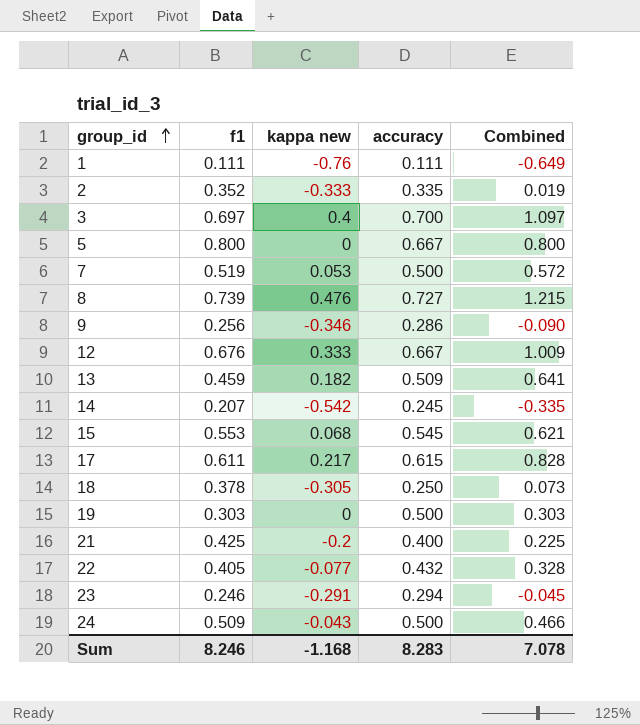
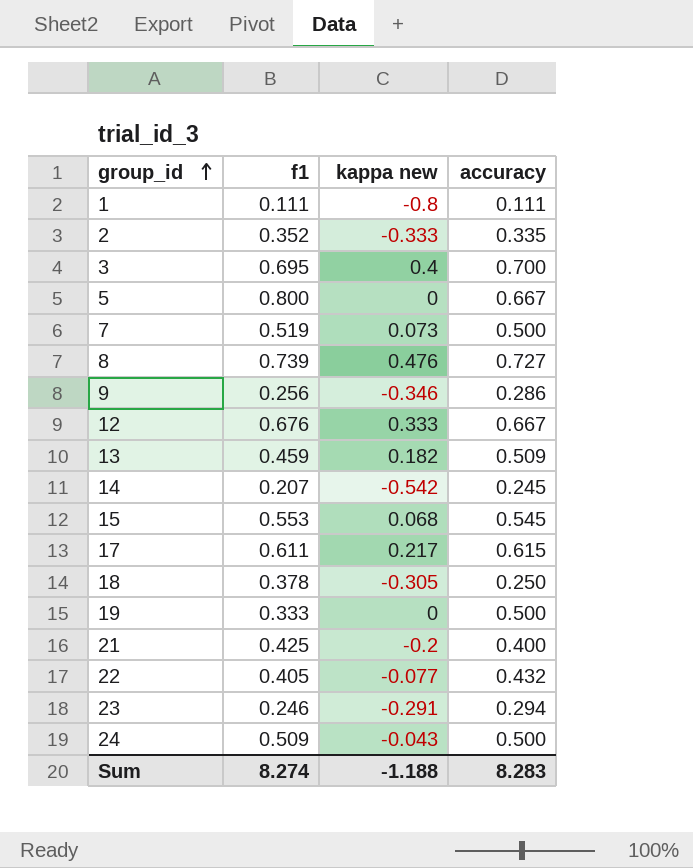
column Combined | formula: [f1] + [kappa new] -> none
1 | kappa new: -0.76 -> -0.8
3 | f1: 0.697 -> 0.695
7 | kappa new: 0.053 -> 0.073
19 | f1: 0.303 -> 0.333
Sum | f1: 8.246 -> 8.274
Sum | kappa new: -1.168 -> -1.188

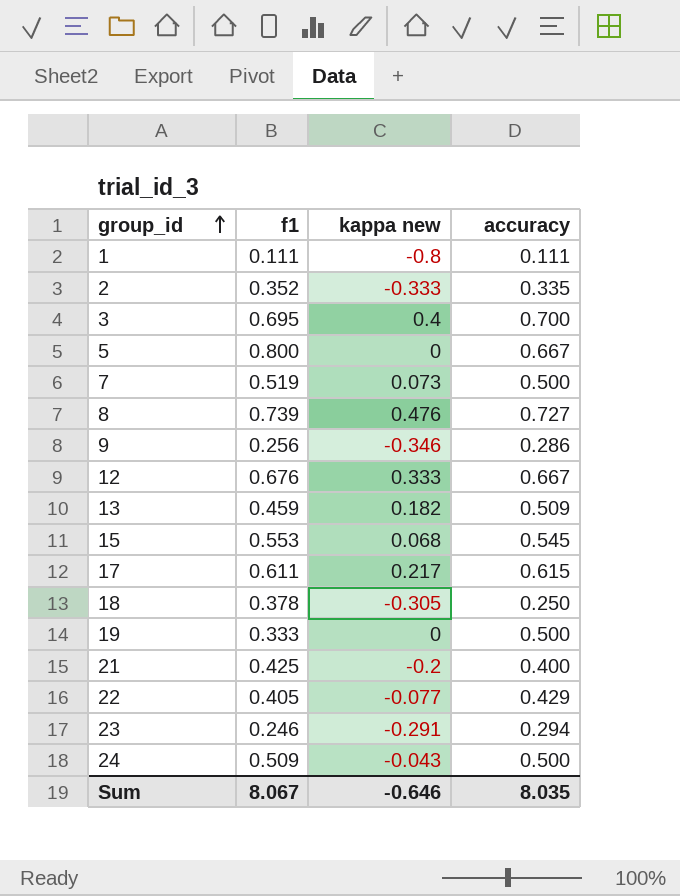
row 14: 0.207 | -0.542 | 0.245 -> none
22 | accuracy: 0.432 -> 0.429
Sum | f1: 8.274 -> 8.067
Sum | kappa new: -1.188 -> -0.646
Sum | accuracy: 8.283 -> 8.035

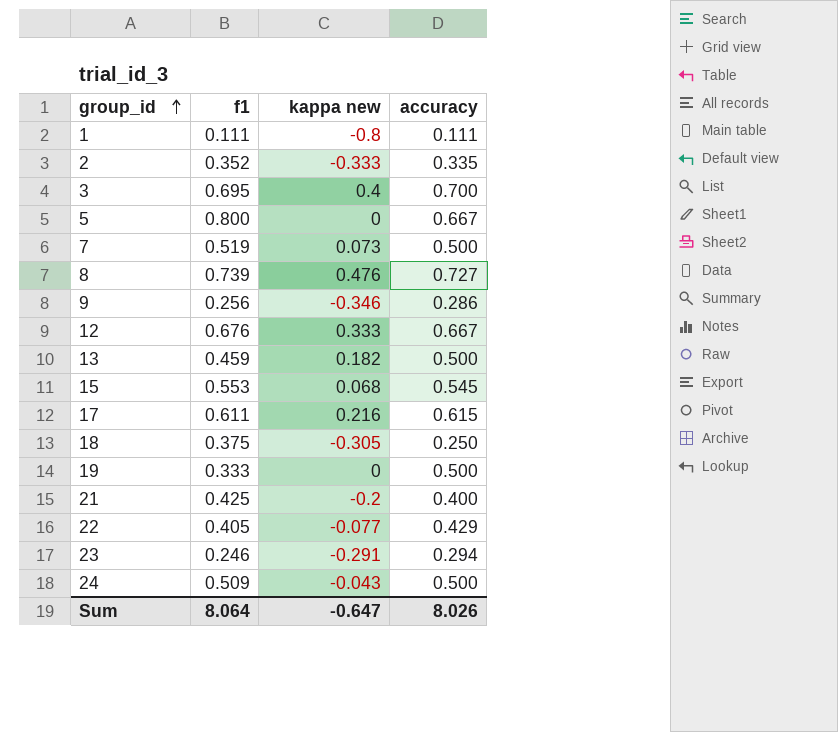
13 | accuracy: 0.509 -> 0.500
17 | kappa new: 0.217 -> 0.216
18 | f1: 0.378 -> 0.375
Sum | f1: 8.067 -> 8.064
Sum | kappa new: -0.646 -> -0.647
Sum | accuracy: 8.035 -> 8.026

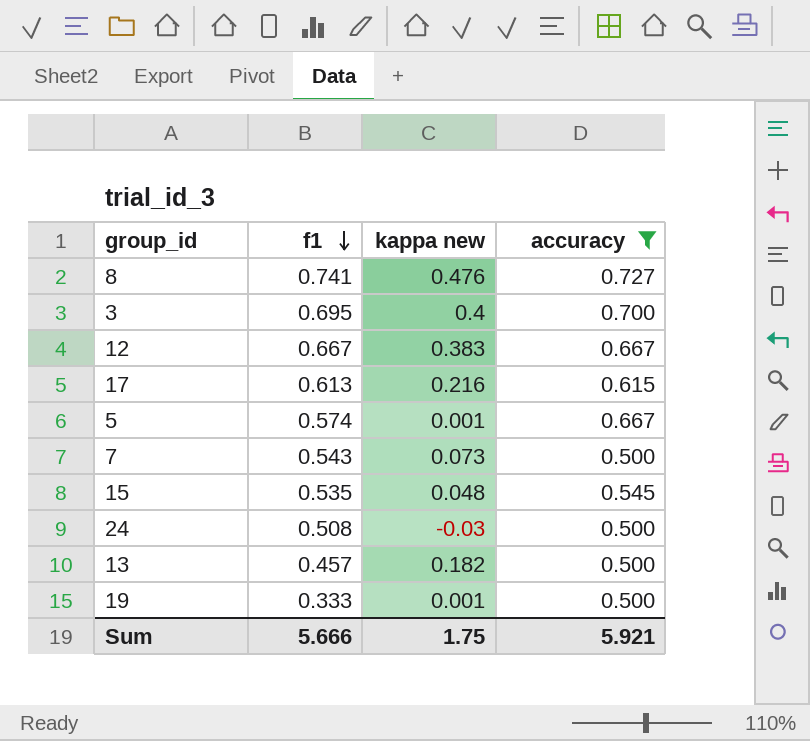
filter: none -> accuracy >= 0.500
row order: group_id ascending -> f1 descending
8 | f1: 0.739 -> 0.741
12 | f1: 0.676 -> 0.667
12 | kappa new: 0.333 -> 0.383
17 | f1: 0.611 -> 0.613
5 | f1: 0.800 -> 0.574
5 | kappa new: 0 -> 0.001
7 | f1: 0.519 -> 0.543
15 | f1: 0.553 -> 0.535
15 | kappa new: 0.068 -> 0.048
24 | f1: 0.509 -> 0.508
24 | kappa new: -0.043 -> -0.03
13 | f1: 0.459 -> 0.457
19 | kappa new: 0 -> 0.001
Sum | f1: 8.064 -> 5.666
Sum | kappa new: -0.647 -> 1.75
Sum | accuracy: 8.026 -> 5.921

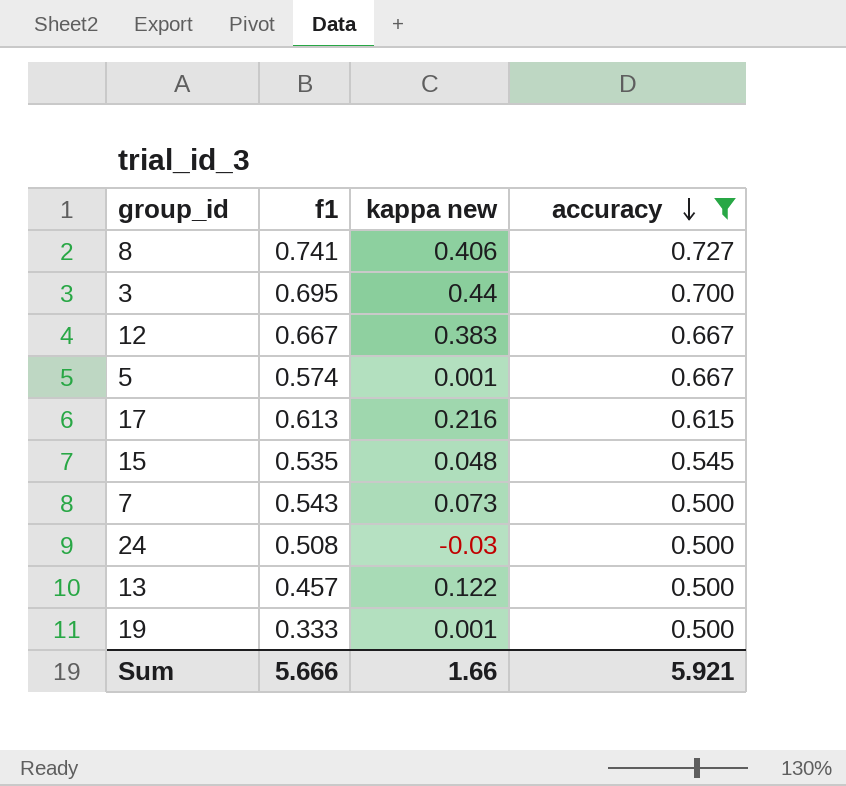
row order: f1 descending -> accuracy descending
8 | kappa new: 0.476 -> 0.406
3 | kappa new: 0.4 -> 0.44
13 | kappa new: 0.182 -> 0.122
Sum | kappa new: 1.75 -> 1.66

